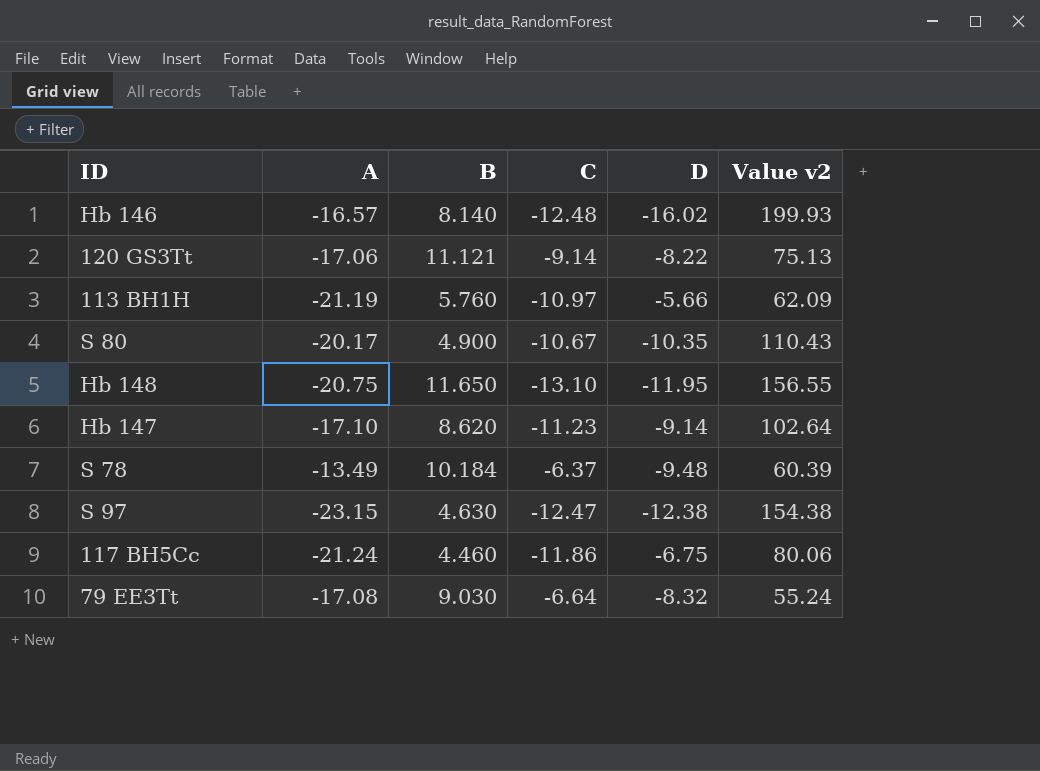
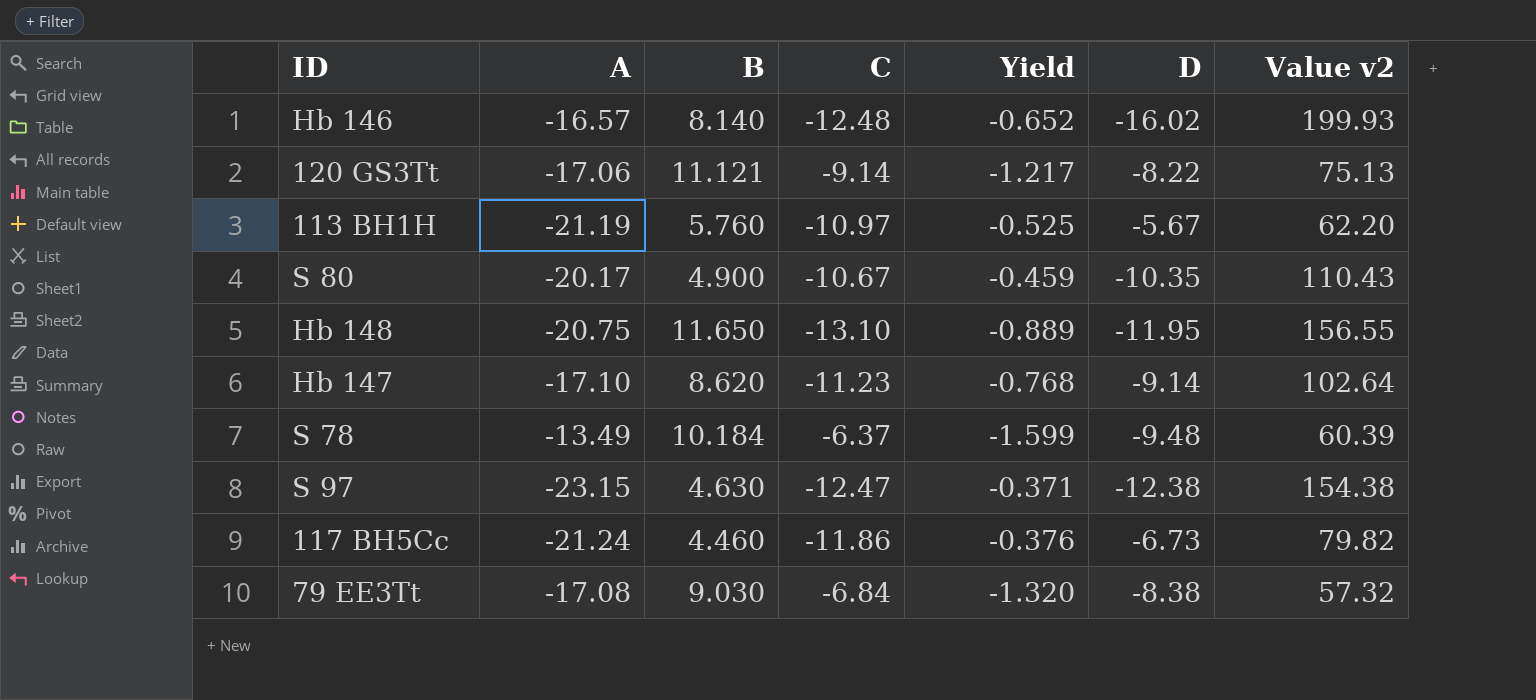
column Yield | formula: none -> [B] / [C]
113 BH1H | D: -5.66 -> -5.67
113 BH1H | Value v2: 62.09 -> 62.20
117 BH5Cc | D: -6.75 -> -6.73
117 BH5Cc | Value v2: 80.06 -> 79.82
79 EE3Tt | C: -6.64 -> -6.84
79 EE3Tt | D: -8.32 -> -8.38
79 EE3Tt | Value v2: 55.24 -> 57.32

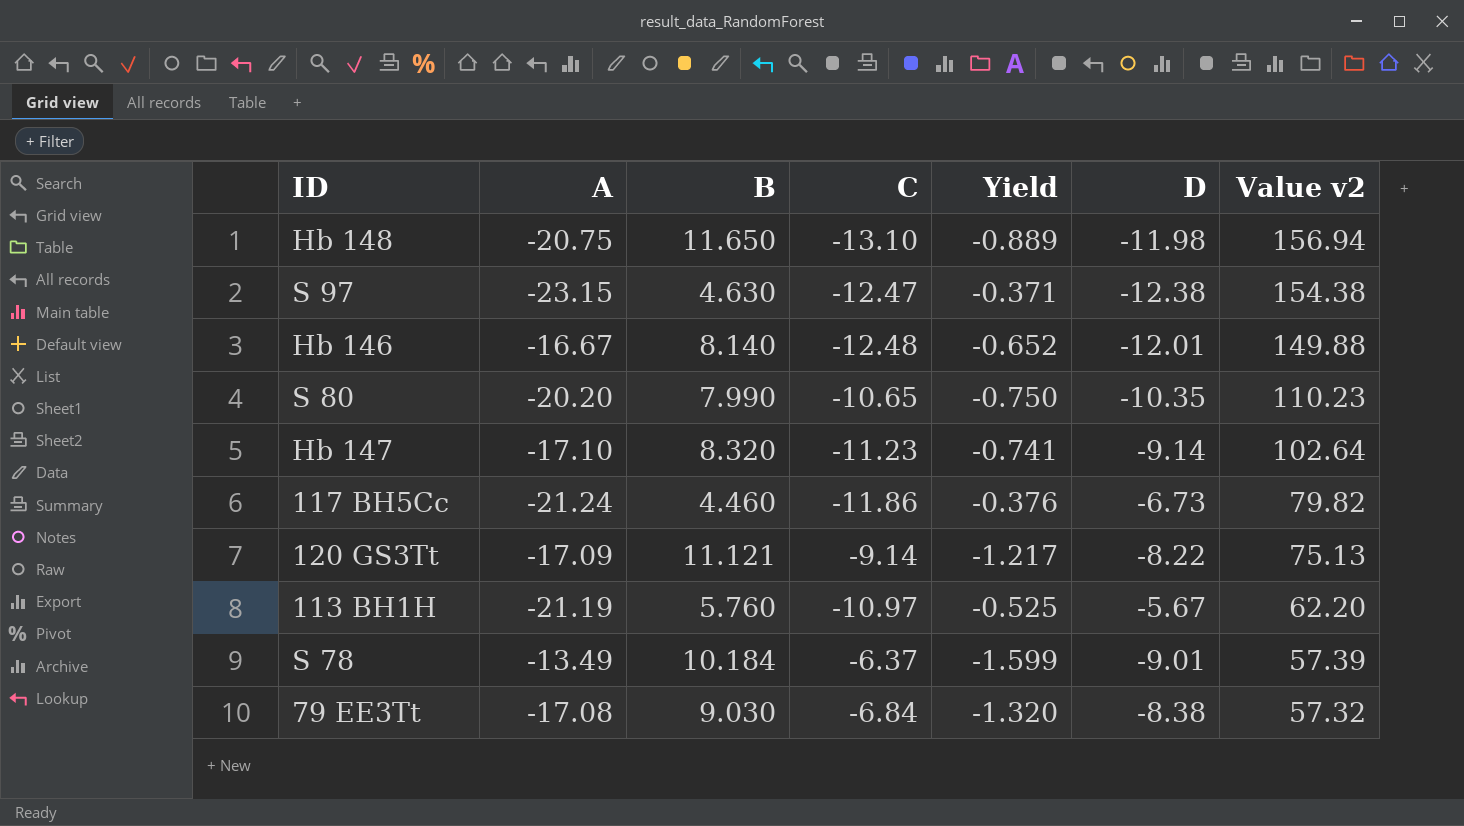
row order: none -> Value v2 descending
Hb 148 | D: -11.95 -> -11.98
Hb 148 | Value v2: 156.55 -> 156.94
Hb 146 | A: -16.57 -> -16.67
Hb 146 | D: -16.02 -> -12.01
Hb 146 | Value v2: 199.93 -> 149.88
S 80 | A: -20.17 -> -20.20
S 80 | B: 4.900 -> 7.990
S 80 | C: -10.67 -> -10.65
S 80 | Yield: -0.459 -> -0.750
S 80 | Value v2: 110.43 -> 110.23
Hb 147 | B: 8.620 -> 8.320
Hb 147 | Yield: -0.768 -> -0.741
120 GS3Tt | A: -17.06 -> -17.09
S 78 | D: -9.48 -> -9.01
S 78 | Value v2: 60.39 -> 57.39

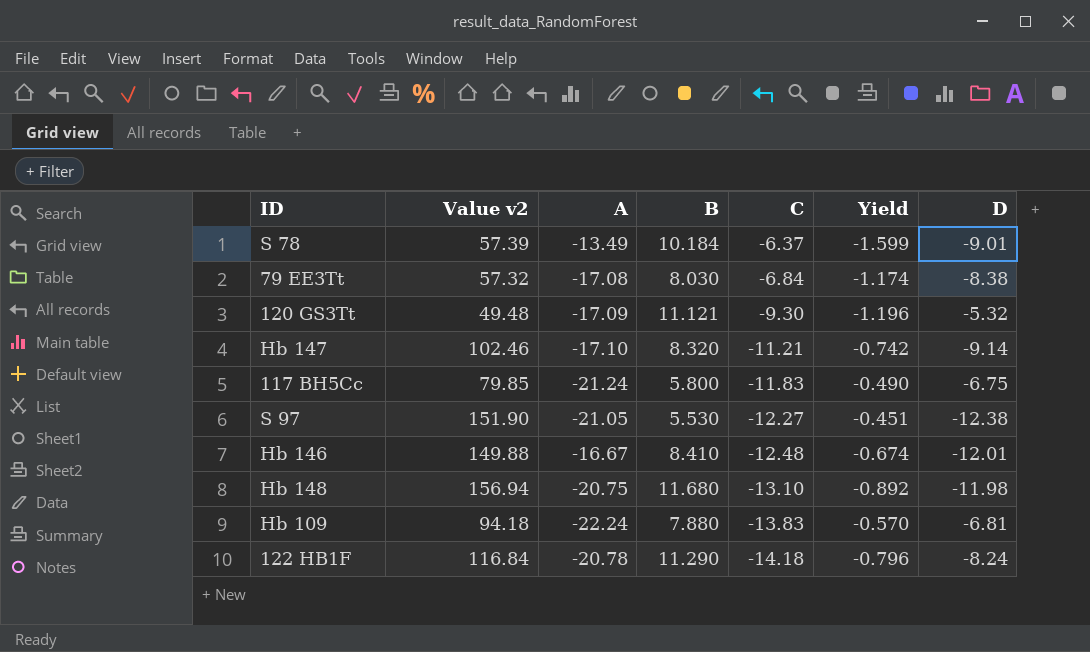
row order: Value v2 descending -> C descending
column Value v2 | position: 7 -> 2
row S 80: -20.20 | 7.990 | -10.65 | -0.750 | -10.35 | 110.23 -> none
row 113 BH1H: -21.19 | 5.760 | -10.97 | -0.525 | -5.67 | 62.20 -> none
79 EE3Tt | B: 9.030 -> 8.030
79 EE3Tt | Yield: -1.320 -> -1.174
120 GS3Tt | Value v2: 75.13 -> 49.48
120 GS3Tt | C: -9.14 -> -9.30
120 GS3Tt | Yield: -1.217 -> -1.196
120 GS3Tt | D: -8.22 -> -5.32
Hb 147 | Value v2: 102.64 -> 102.46
Hb 147 | C: -11.23 -> -11.21
Hb 147 | Yield: -0.741 -> -0.742
117 BH5Cc | Value v2: 79.82 -> 79.85
117 BH5Cc | B: 4.460 -> 5.800
117 BH5Cc | C: -11.86 -> -11.83
117 BH5Cc | Yield: -0.376 -> -0.490
117 BH5Cc | D: -6.73 -> -6.75
S 97 | Value v2: 154.38 -> 151.90
S 97 | A: -23.15 -> -21.05
S 97 | B: 4.630 -> 5.530
S 97 | C: -12.47 -> -12.27
S 97 | Yield: -0.371 -> -0.451
Hb 146 | B: 8.140 -> 8.410
Hb 146 | Yield: -0.652 -> -0.674
Hb 148 | B: 11.650 -> 11.680
Hb 148 | Yield: -0.889 -> -0.892
row Hb 109: none -> 94.18 | -22.24 | 7.880 | -13.83 | -0.570 | -6.81
row 122 HB1F: none -> 116.84 | -20.78 | 11.290 | -14.18 | -0.796 | -8.24

